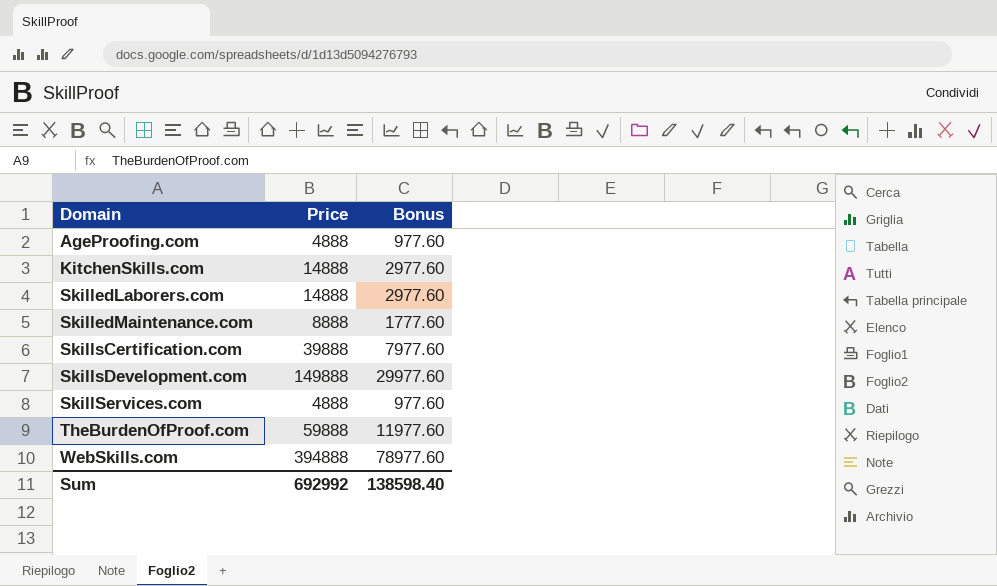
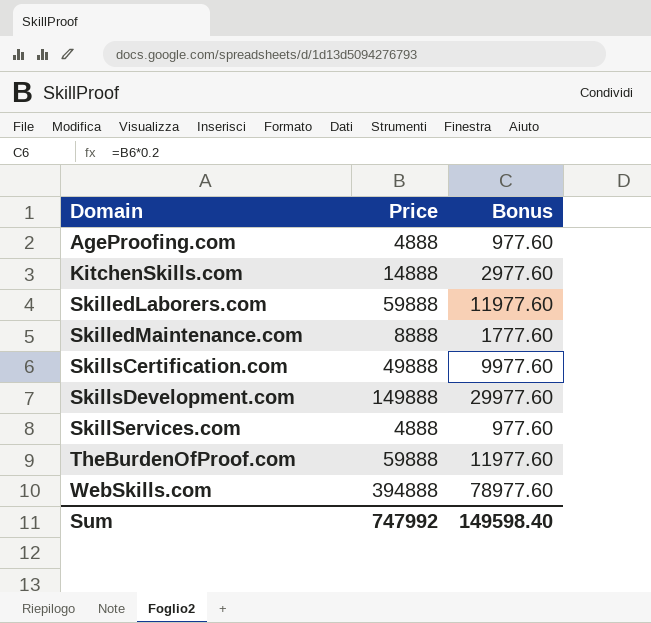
SkilledLaborers.com | Price: 14888 -> 59888
SkilledLaborers.com | Bonus: 2977.60 -> 11977.60
SkillsCertification.com | Price: 39888 -> 49888
SkillsCertification.com | Bonus: 7977.60 -> 9977.60
Sum | Price: 692992 -> 747992
Sum | Bonus: 138598.40 -> 149598.40

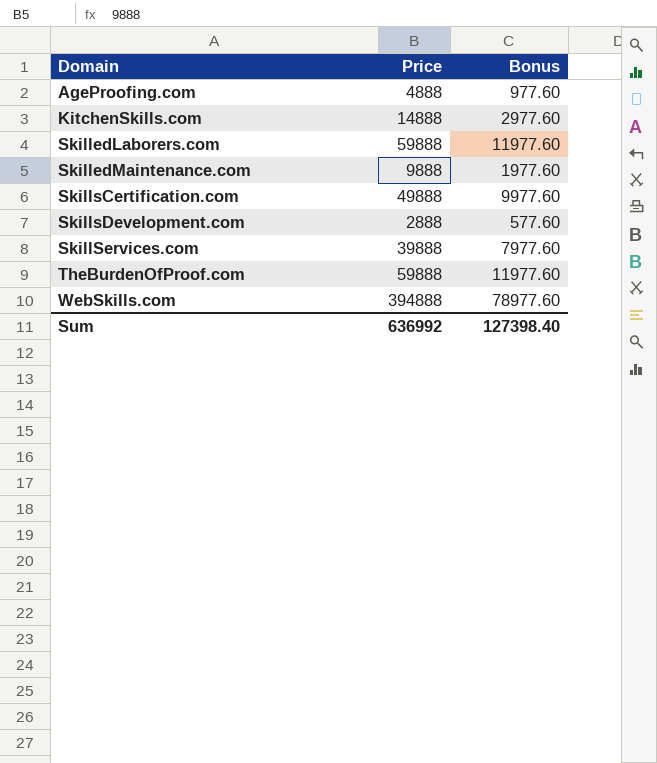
SkilledMaintenance.com | Price: 8888 -> 9888
SkilledMaintenance.com | Bonus: 1777.60 -> 1977.60
SkillsDevelopment.com | Price: 149888 -> 2888
SkillsDevelopment.com | Bonus: 29977.60 -> 577.60
SkillServices.com | Price: 4888 -> 39888
SkillServices.com | Bonus: 977.60 -> 7977.60
Sum | Price: 747992 -> 636992
Sum | Bonus: 149598.40 -> 127398.40

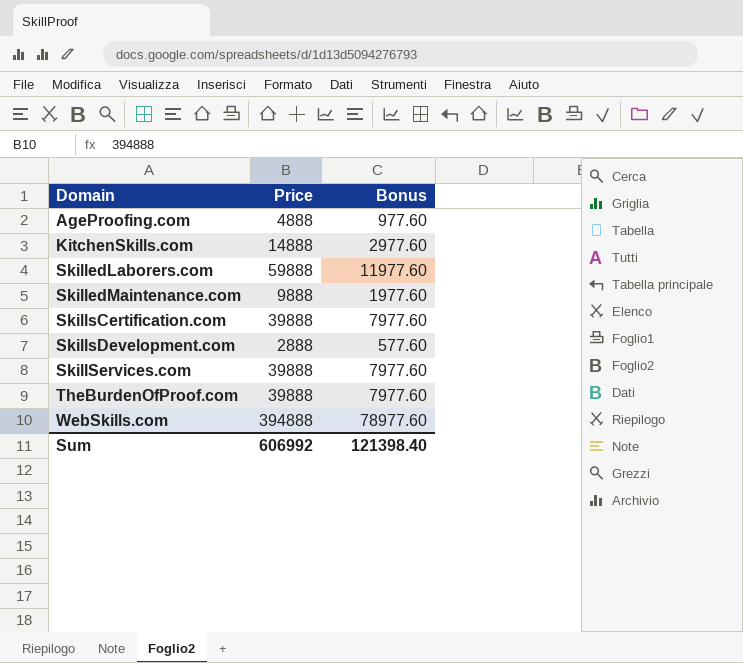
SkillsCertification.com | Price: 49888 -> 39888
SkillsCertification.com | Bonus: 9977.60 -> 7977.60
TheBurdenOfProof.com | Price: 59888 -> 39888
TheBurdenOfProof.com | Bonus: 11977.60 -> 7977.60
Sum | Price: 636992 -> 606992
Sum | Bonus: 127398.40 -> 121398.40

